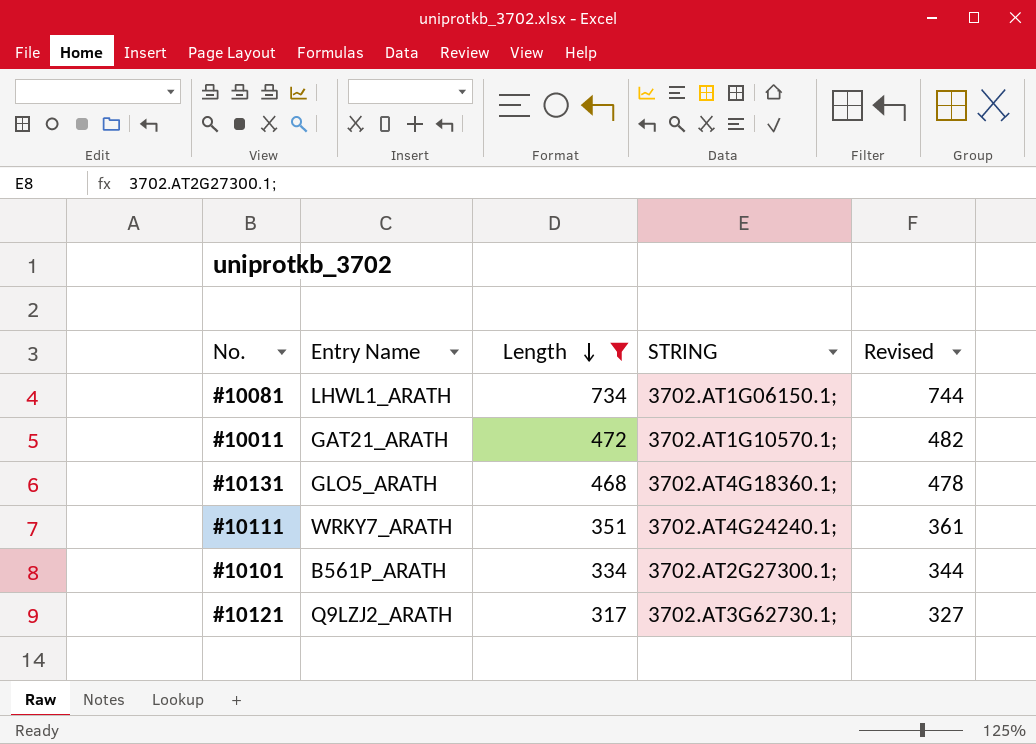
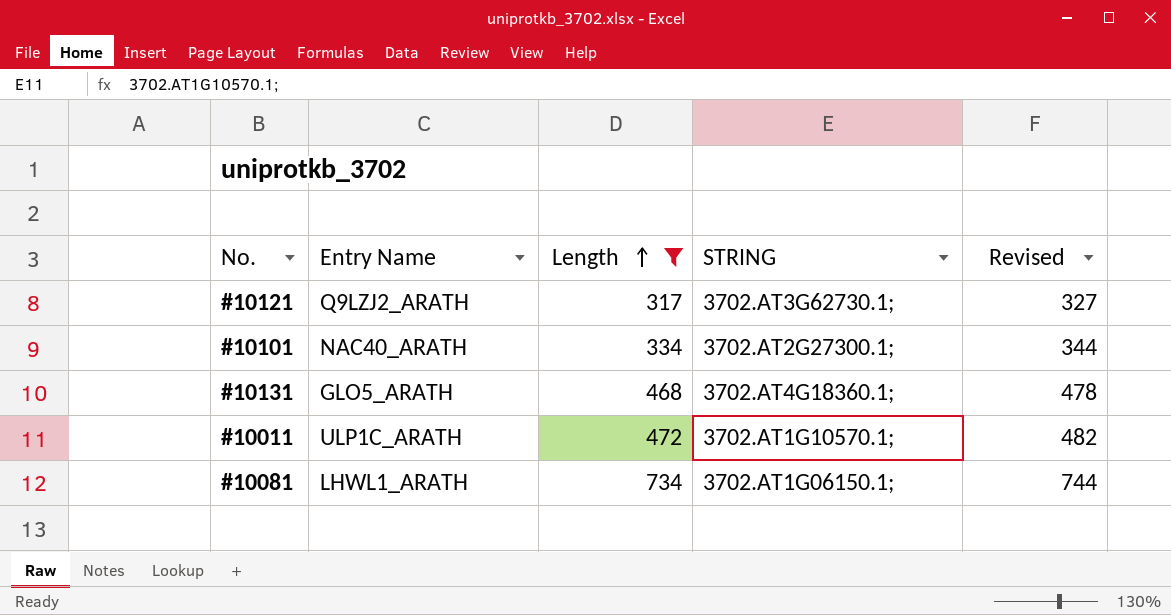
row order: Length descending -> Length ascending
row #10111: WRKY7_ARATH | 351 | 3702.AT4G24240.1; | 361 -> none
#10101 | Entry Name: B561P_ARATH -> NAC40_ARATH
#10011 | Entry Name: GAT21_ARATH -> ULP1C_ARATH

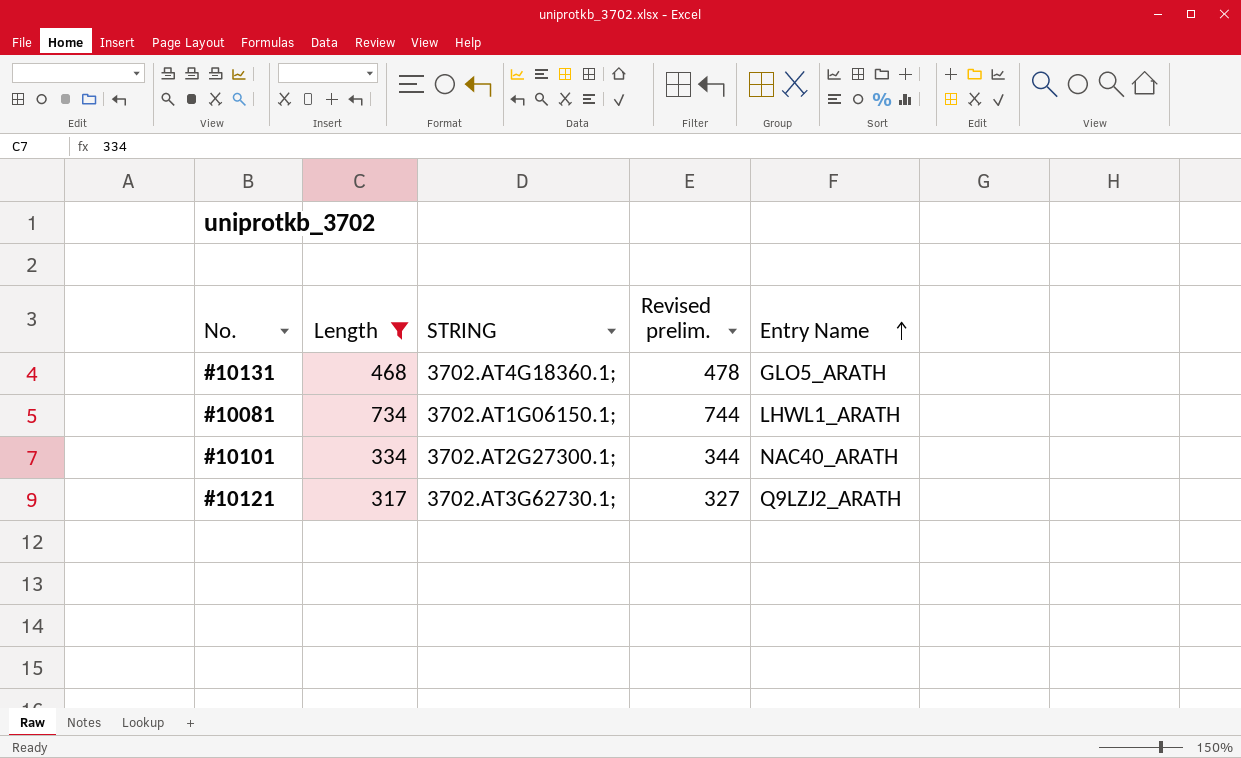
row order: Length ascending -> Entry Name ascending
column name: Revised -> Revised prelim.
column Entry Name | position: 2 -> 5
row #10011: ULP1C_ARATH | 472 | 3702.AT1G10570.1; | 482 -> none

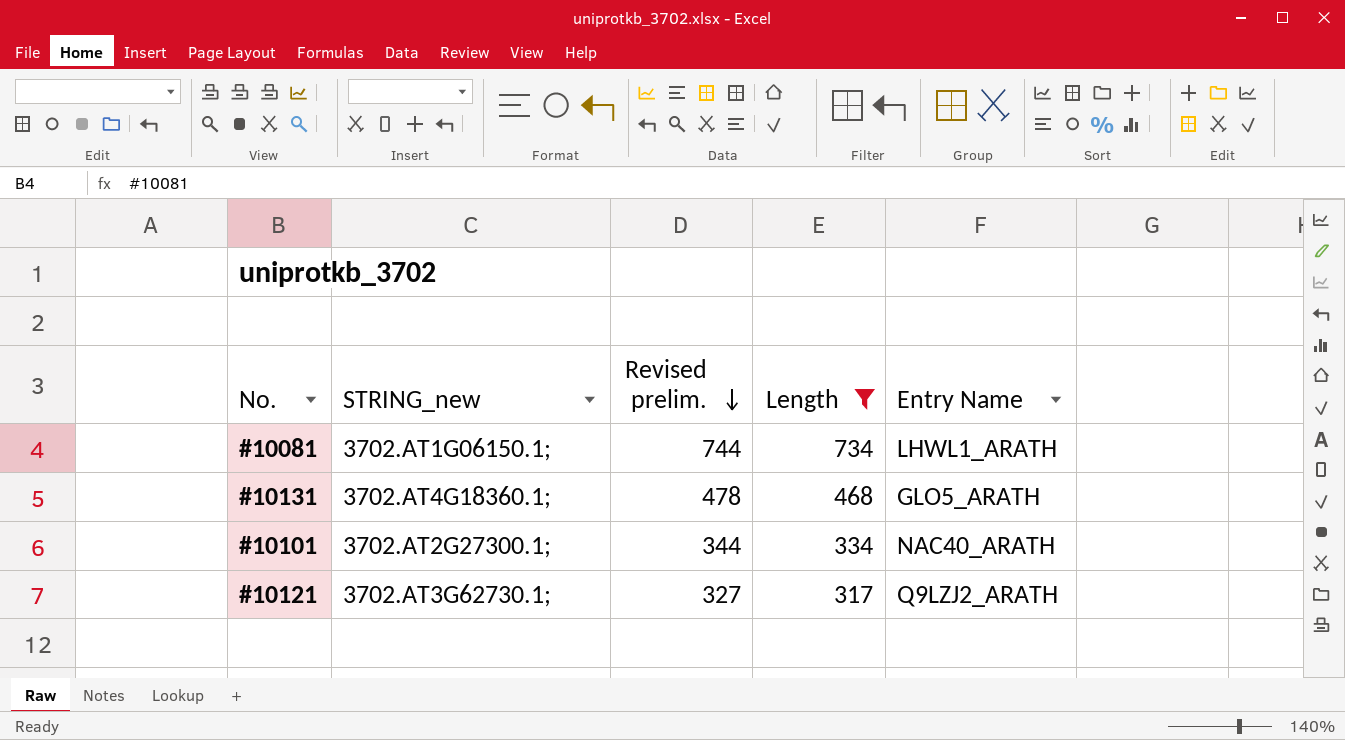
row order: Entry Name ascending -> Revised prelim. descending
column name: STRING -> STRING_new
column Length | position: 2 -> 4

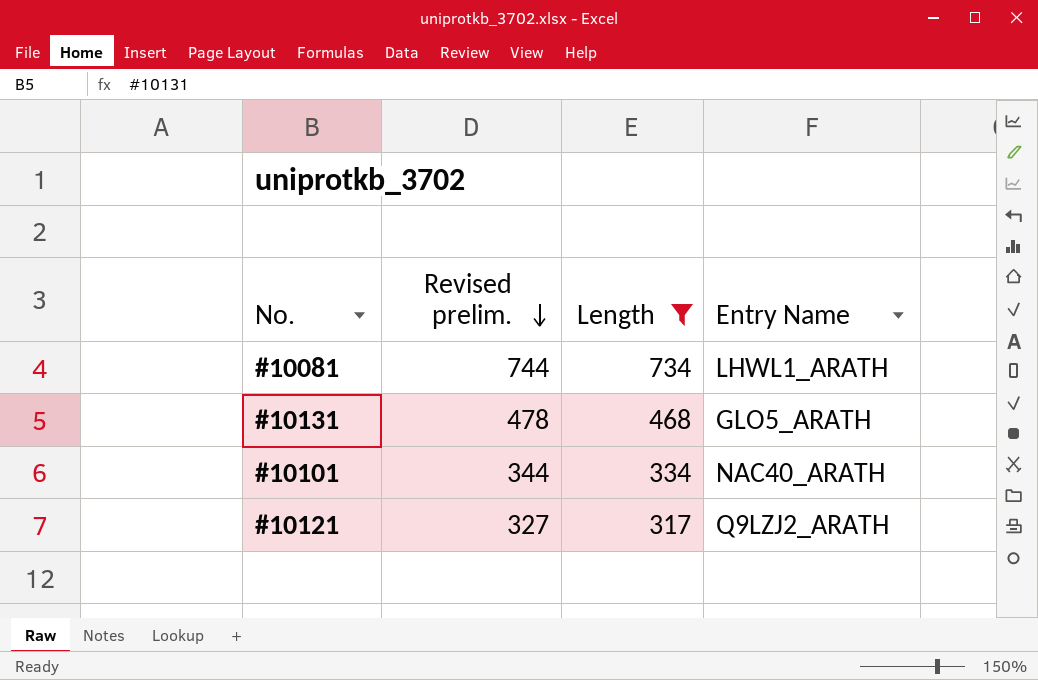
column STRING_new | position: 2 -> none

